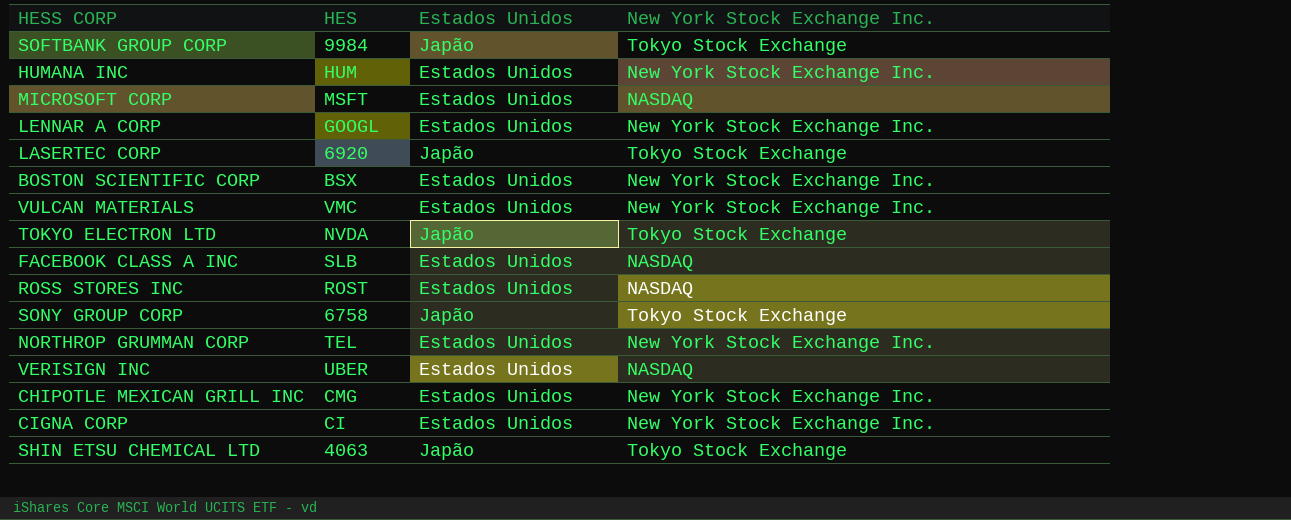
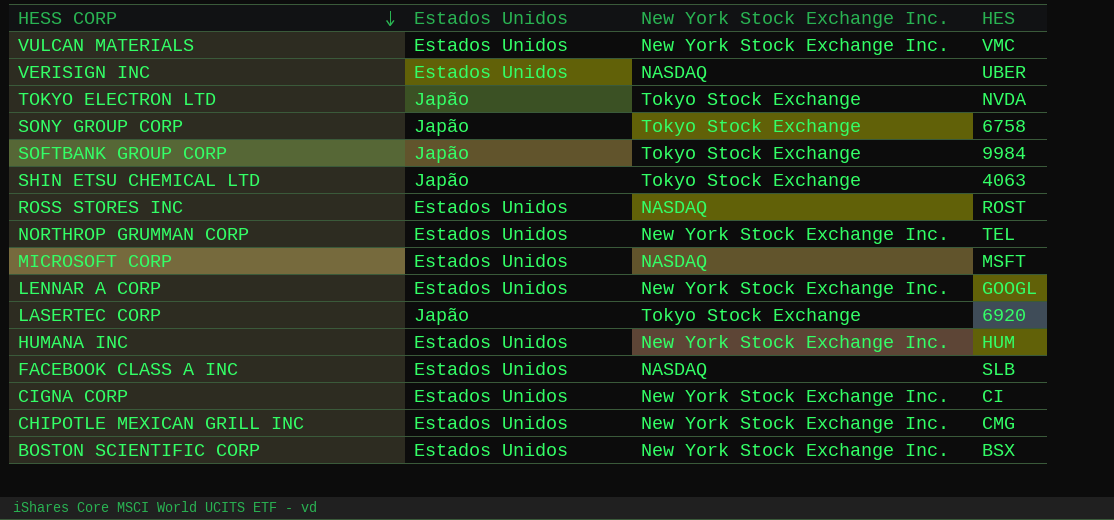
row order: none -> HESS CORP descending
column HES | position: 2 -> 4

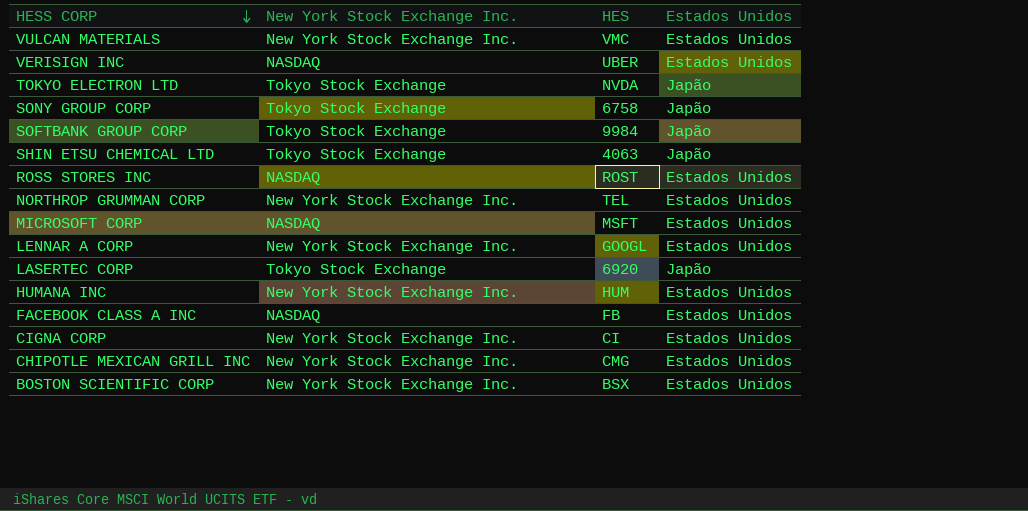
column Estados Unidos | position: 2 -> 4
FACEBOOK CLASS A INC | HES: SLB -> FB

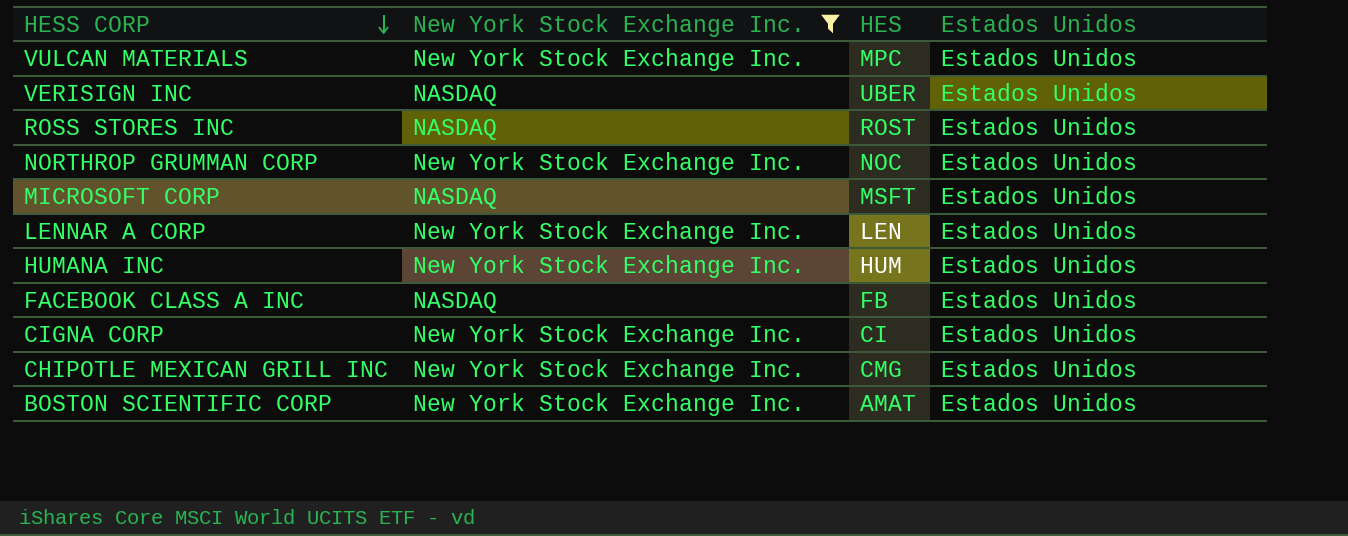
filter: none -> New York Stock Exchange Inc. != Tokyo Stock Exchange
VULCAN MATERIALS | HES: VMC -> MPC
NORTHROP GRUMMAN CORP | HES: TEL -> NOC
LENNAR A CORP | HES: GOOGL -> LEN
BOSTON SCIENTIFIC CORP | HES: BSX -> AMAT

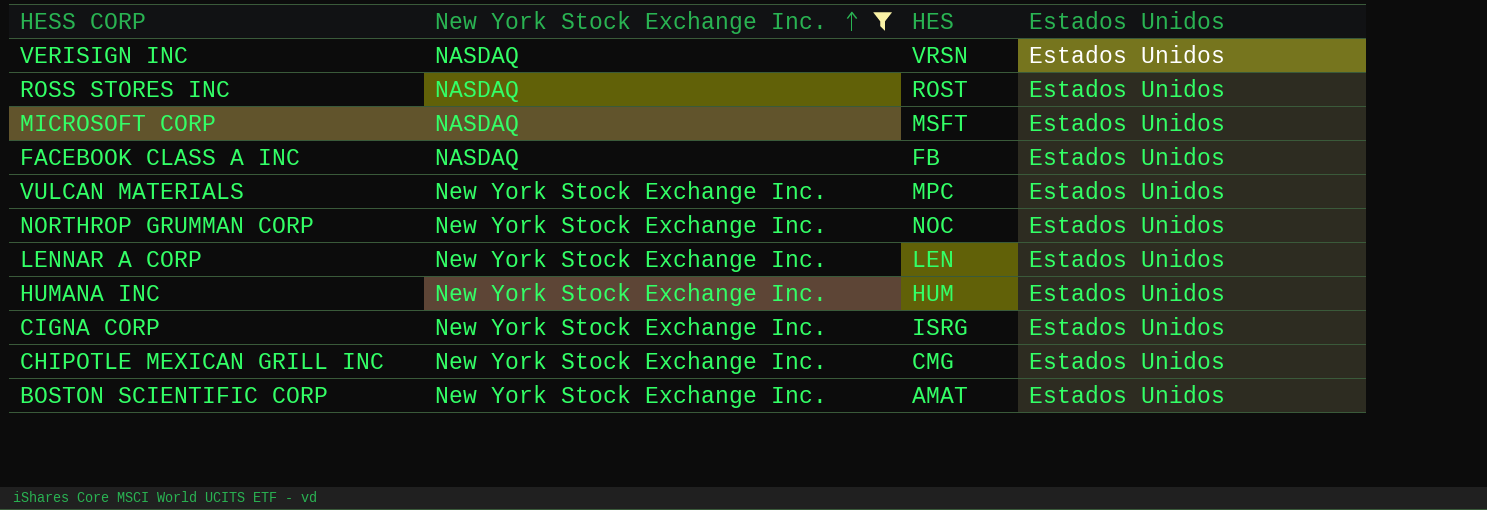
row order: HESS CORP descending -> New York Stock Exchange Inc. ascending
VERISIGN INC | HES: UBER -> VRSN
CIGNA CORP | HES: CI -> ISRG

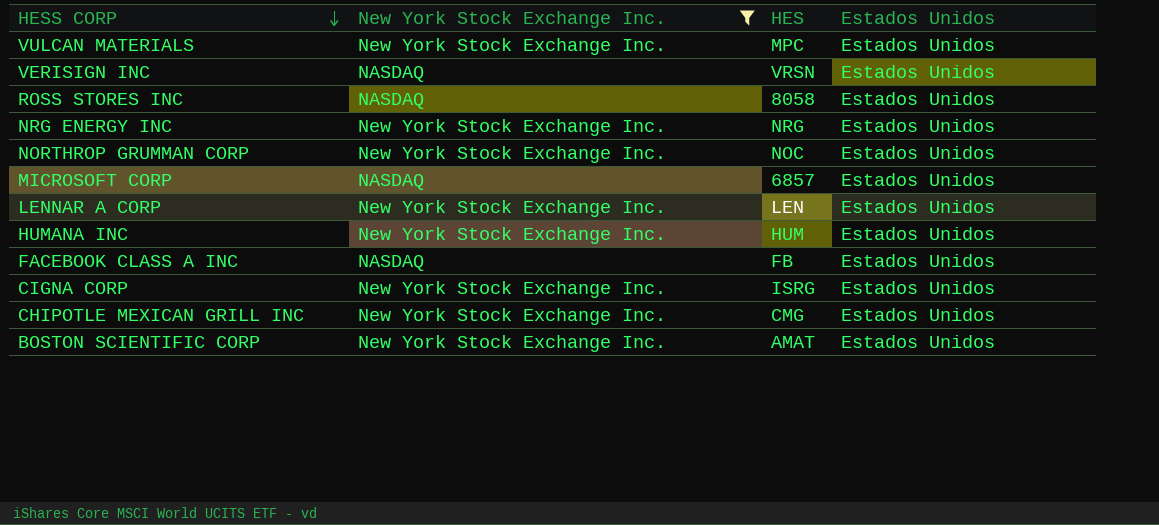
row order: New York Stock Exchange Inc. ascending -> HESS CORP descending
ROSS STORES INC | HES: ROST -> 8058
row NRG ENERGY INC: none -> New York Stock Exchange Inc. | NRG | Estados Unidos
MICROSOFT CORP | HES: MSFT -> 6857

